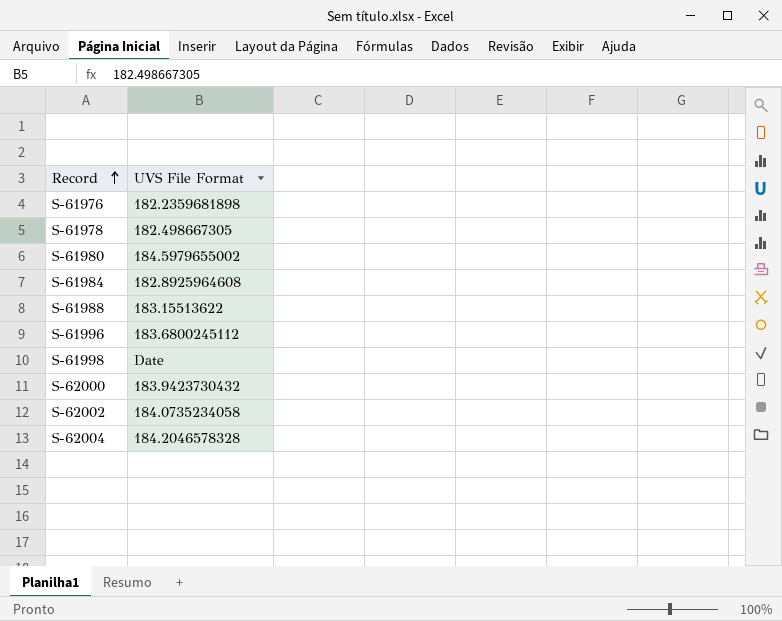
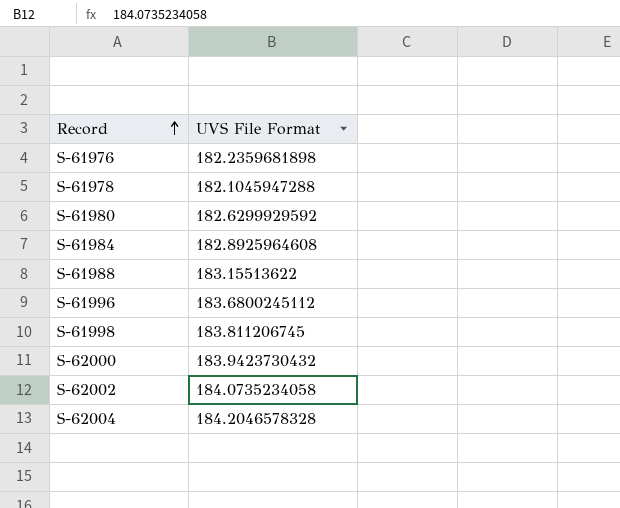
S-61978 | UVS File Format: 182.498667305 -> 182.1045947288
S-61980 | UVS File Format: 184.5979655002 -> 182.6299929592
S-61998 | UVS File Format: Date -> 183.811206745

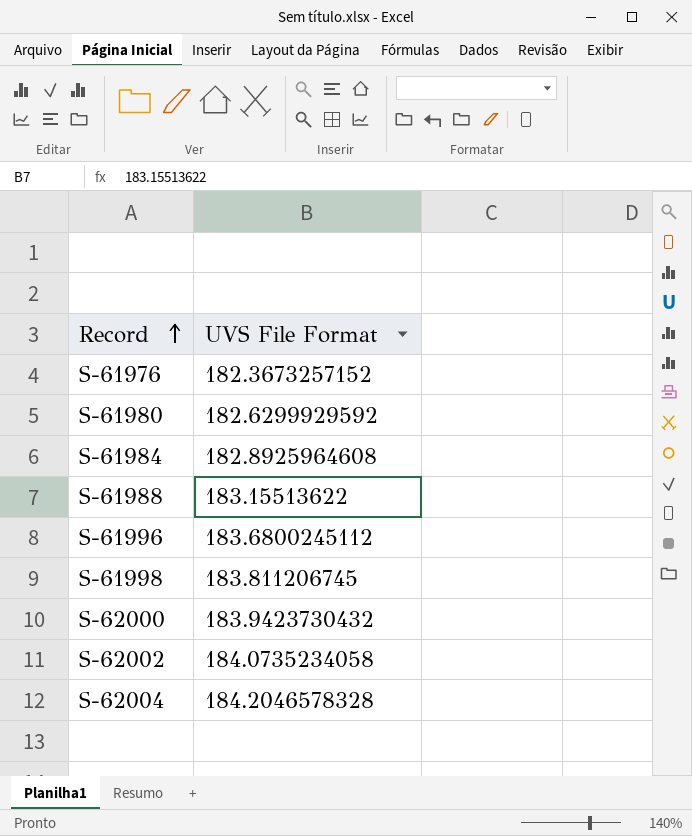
row S-61978: 182.1045947288 -> none
S-61976 | UVS File Format: 182.2359681898 -> 182.3673257152

